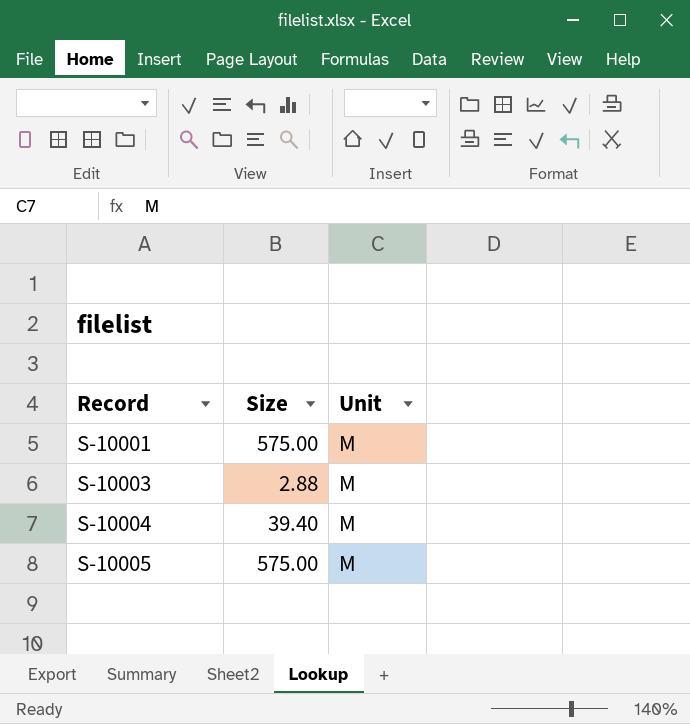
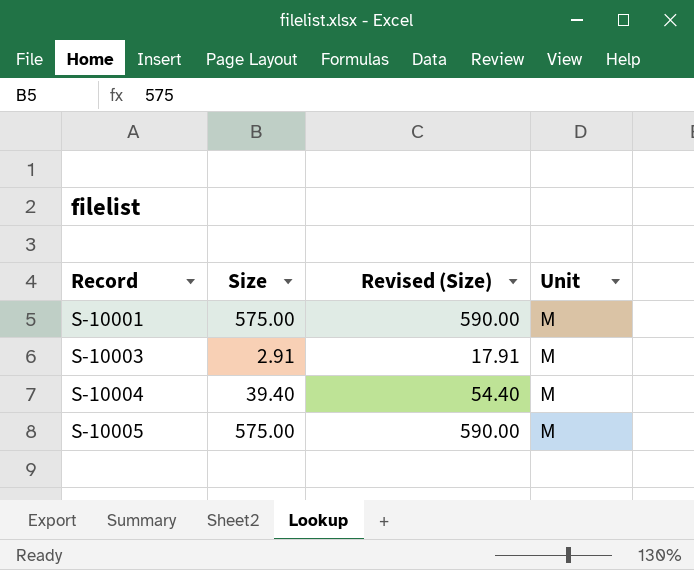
column Revised (Size) | formula: none -> [Size] + 15
S-10003 | Size: 2.88 -> 2.91

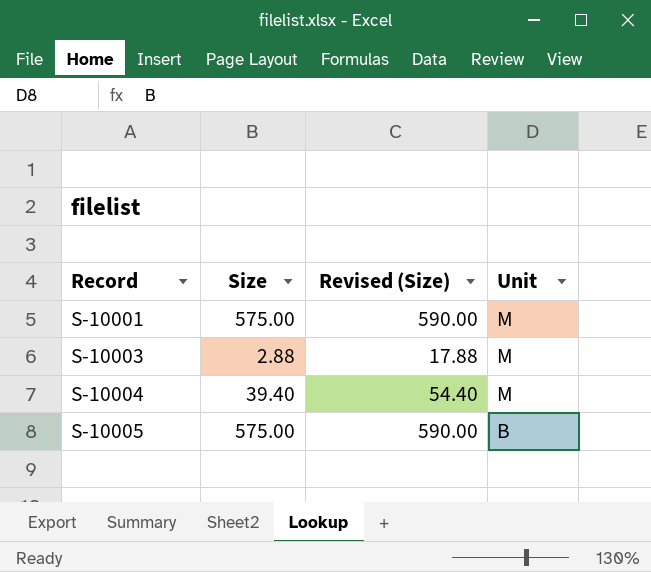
S-10003 | Size: 2.91 -> 2.88
S-10003 | Revised (Size): 17.91 -> 17.88
S-10005 | Unit: M -> B

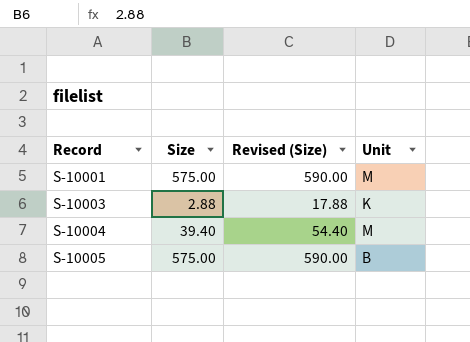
S-10003 | Unit: M -> K

